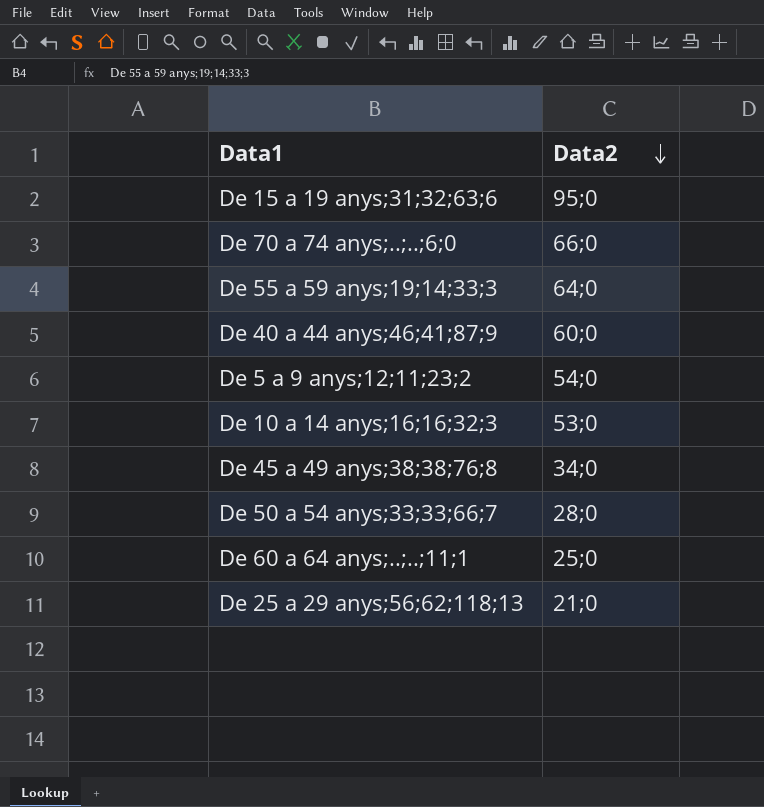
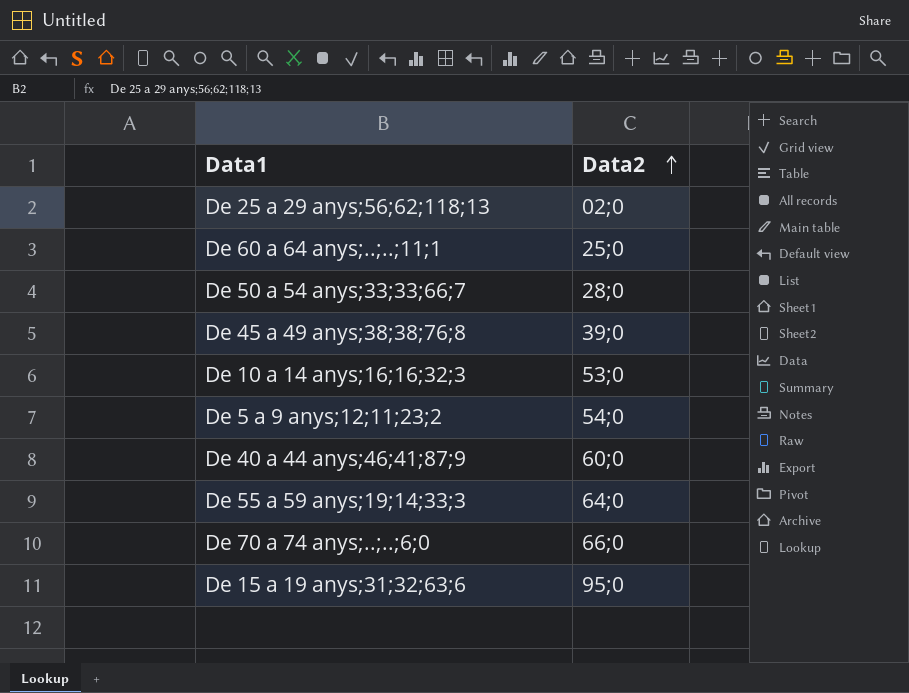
row order: Data2 descending -> Data2 ascending
De 25 a 29 anys;56;62;118;13 | Data2: 21;0 -> 02;0
De 45 a 49 anys;38;38;76;8 | Data2: 34;0 -> 39;0

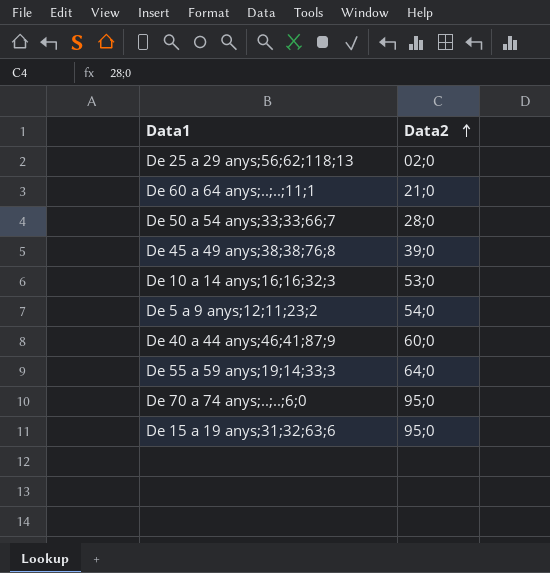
De 60 a 64 anys;..;..;11;1 | Data2: 25;0 -> 21;0
De 70 a 74 anys;..;..;6;0 | Data2: 66;0 -> 95;0

